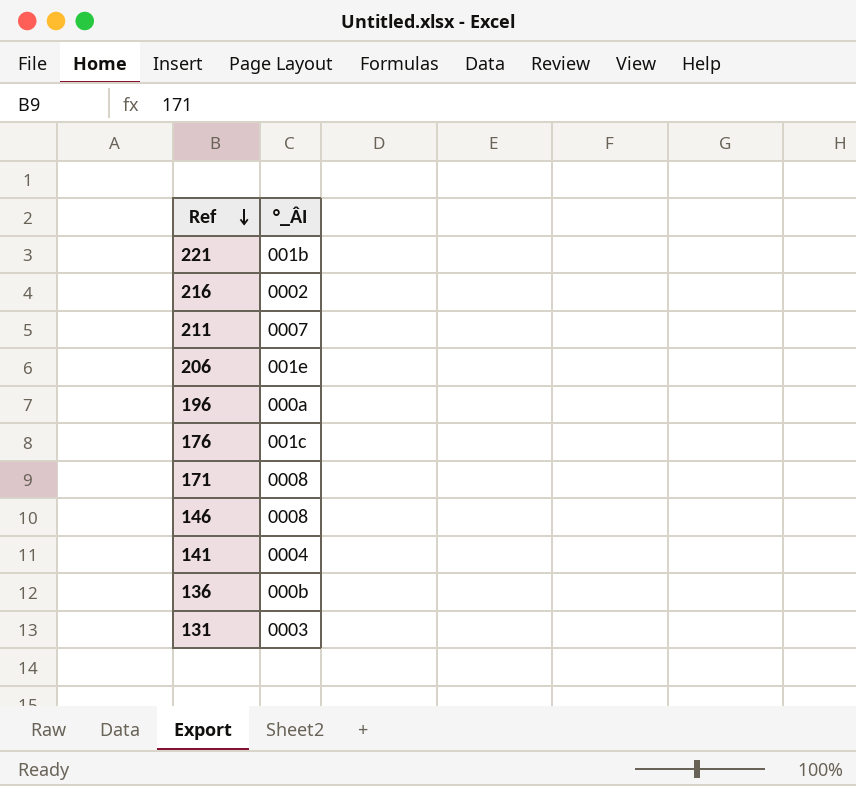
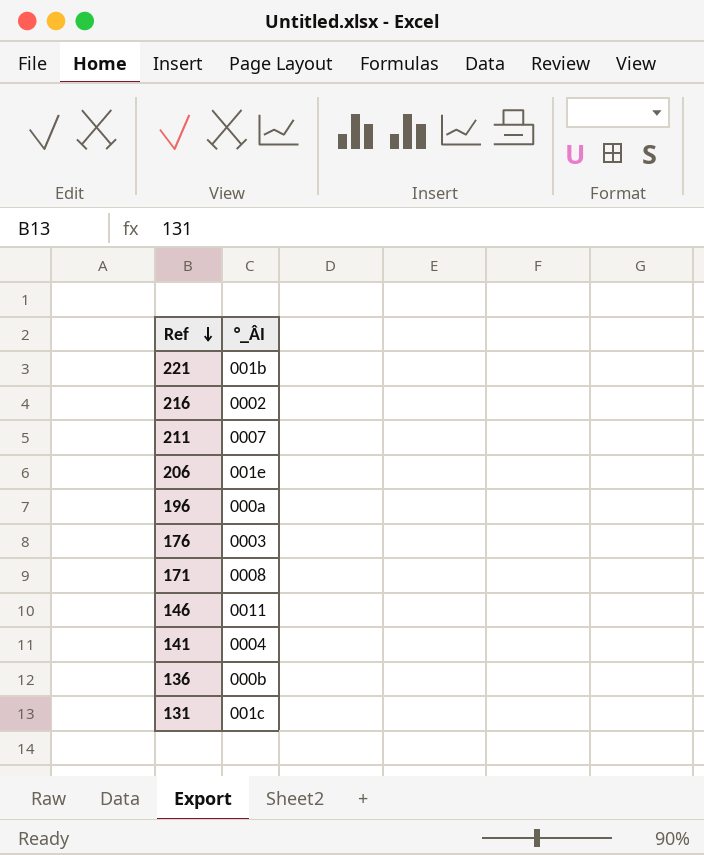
176 | °_ÂI: 001c -> 0003
146 | °_ÂI: 0008 -> 0011
131 | °_ÂI: 0003 -> 001c

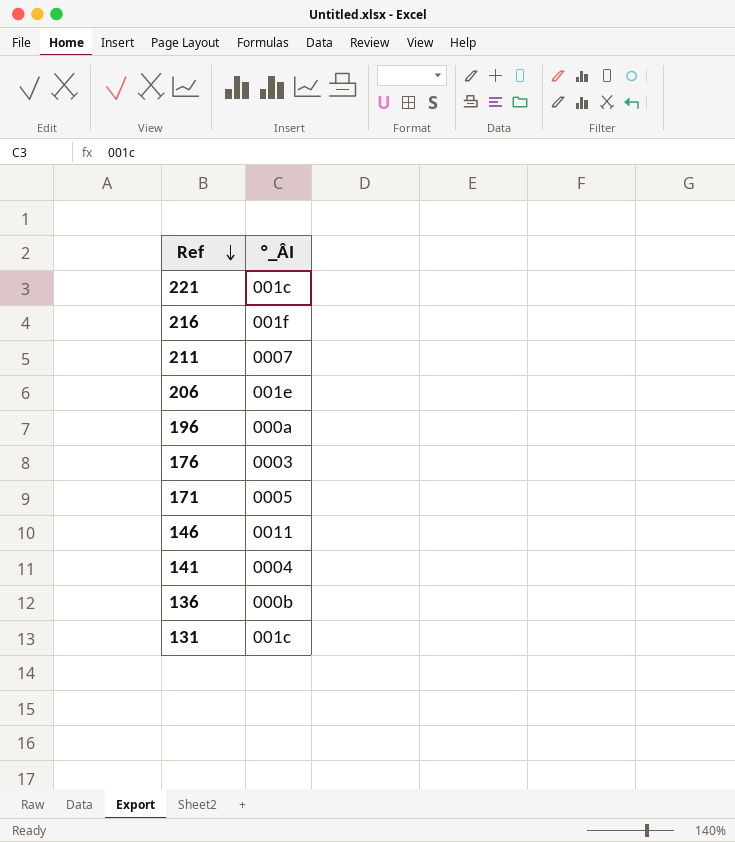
221 | °_ÂI: 001b -> 001c
216 | °_ÂI: 0002 -> 001f
171 | °_ÂI: 0008 -> 0005

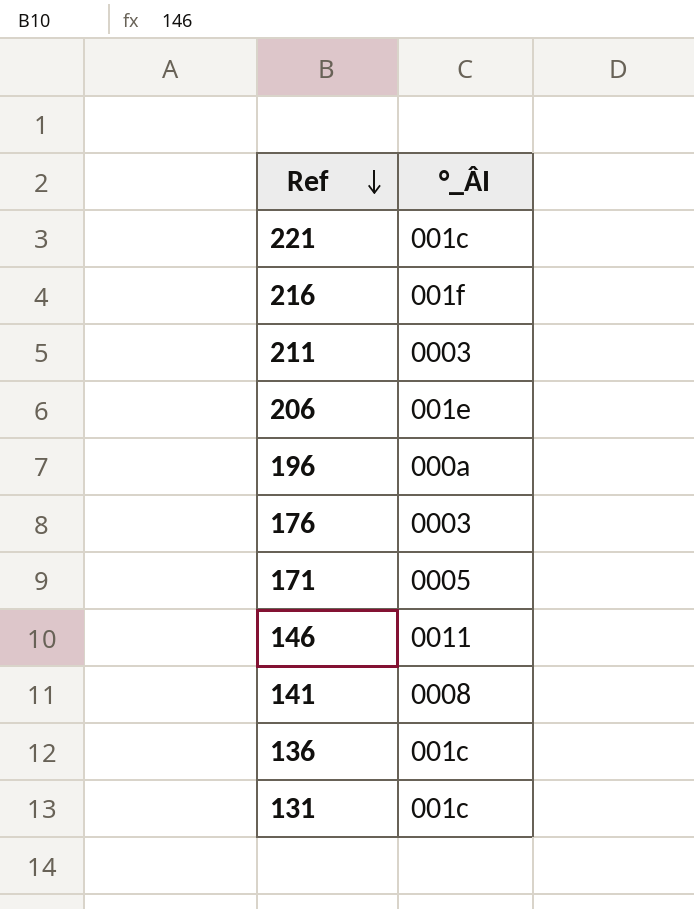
211 | °_ÂI: 0007 -> 0003
141 | °_ÂI: 0004 -> 0008
136 | °_ÂI: 000b -> 001c

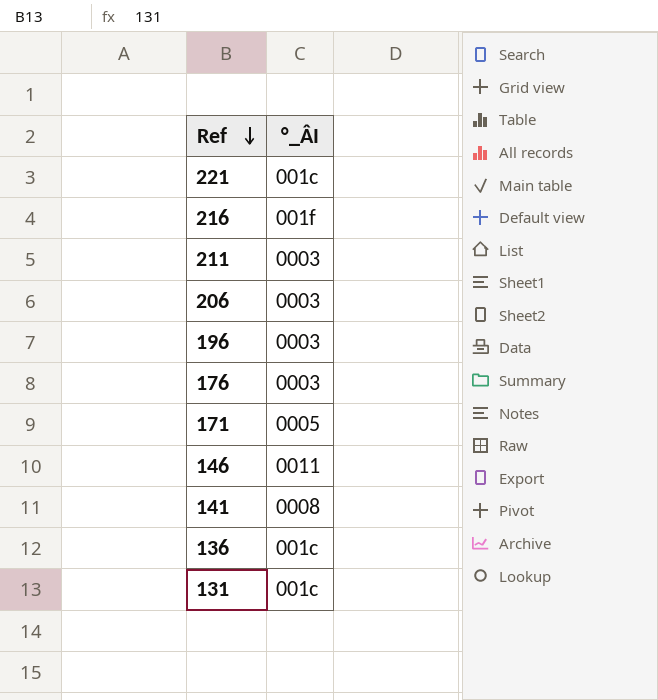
206 | °_ÂI: 001e -> 0003
196 | °_ÂI: 000a -> 0003

